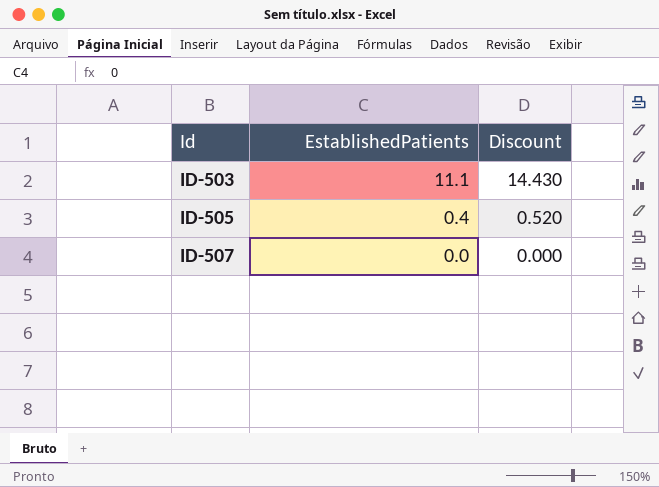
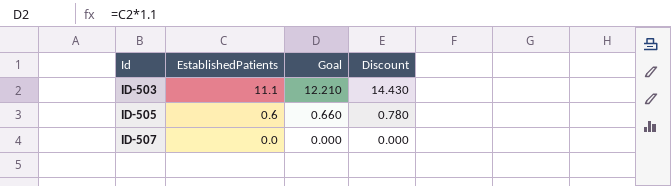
column Goal | formula: none -> [EstablishedPatients] * 1.1
ID-505 | EstablishedPatients: 0.4 -> 0.6
ID-505 | Discount: 0.520 -> 0.780

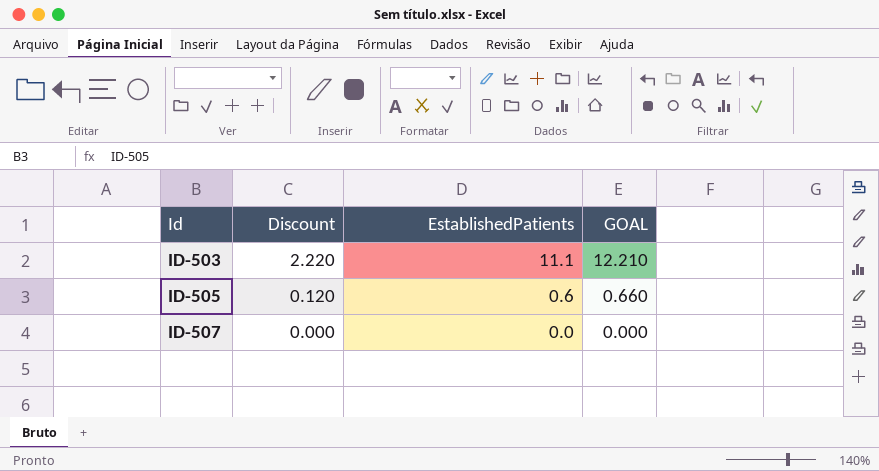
column Discount | formula: [EstablishedPatients] * 1.3 -> [EstablishedPatients] * 0.2
column Discount | position: 4 -> 2
column name: Goal -> GOAL

